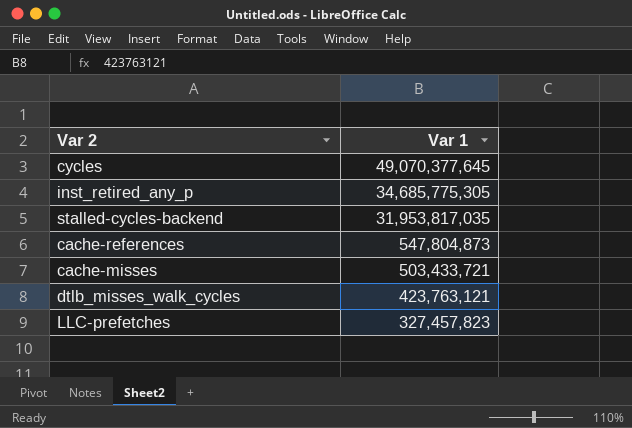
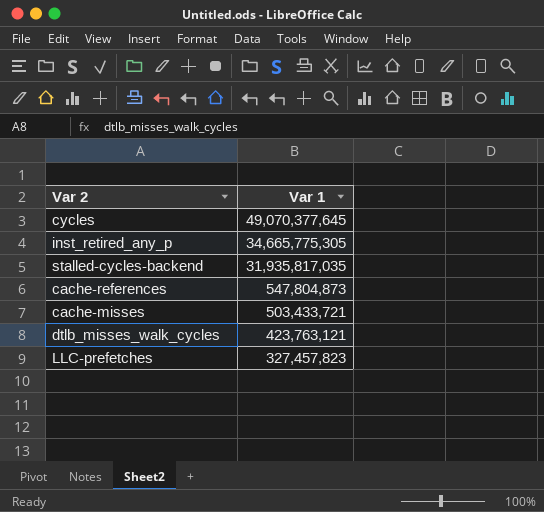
inst_retired_any_p | Var 1: 34,685,775,305 -> 34,665,775,305
stalled-cycles-backend | Var 1: 31,953,817,035 -> 31,935,817,035

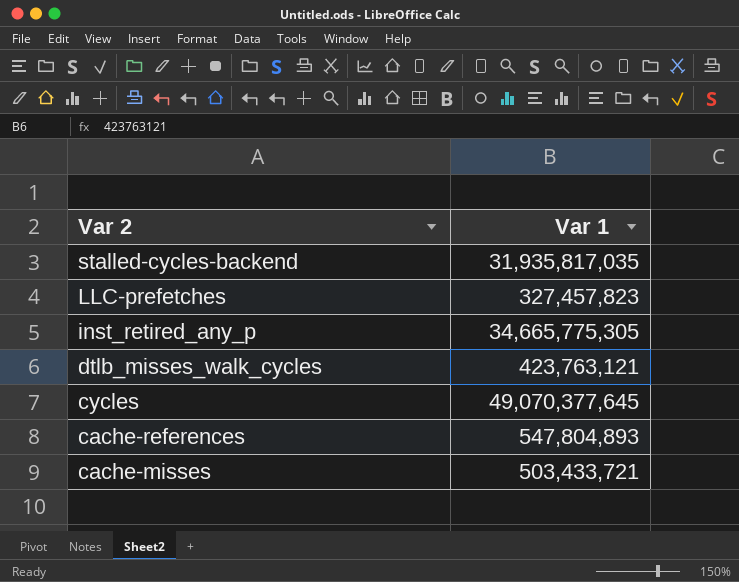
row order: Var 1 descending -> Var 2 descending
cache-references | Var 1: 547,804,873 -> 547,804,893

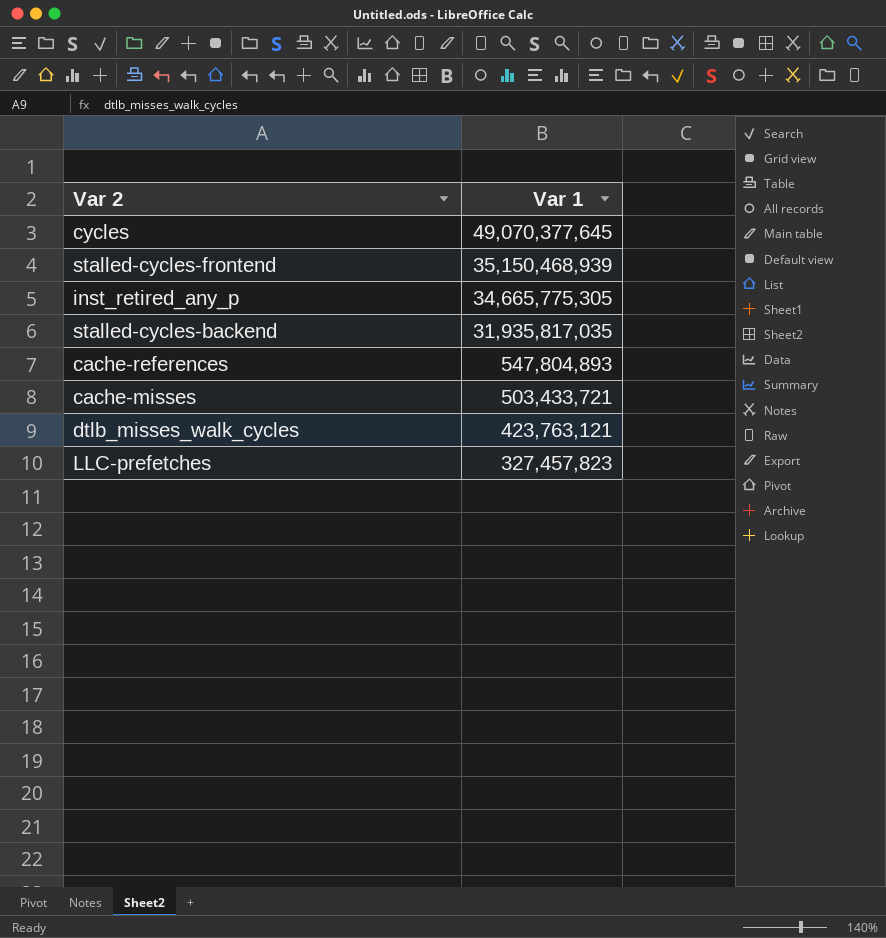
row order: Var 2 descending -> Var 1 descending
row stalled-cycles-frontend: none -> 35,150,468,939

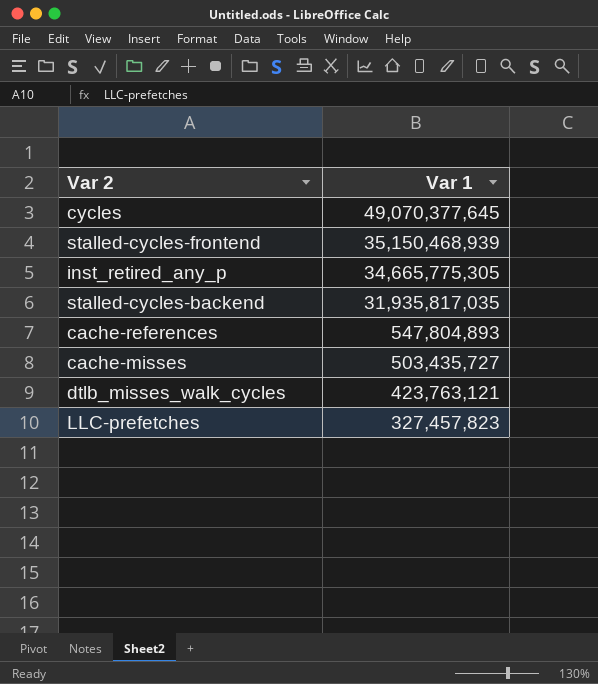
cache-misses | Var 1: 503,433,721 -> 503,435,727

